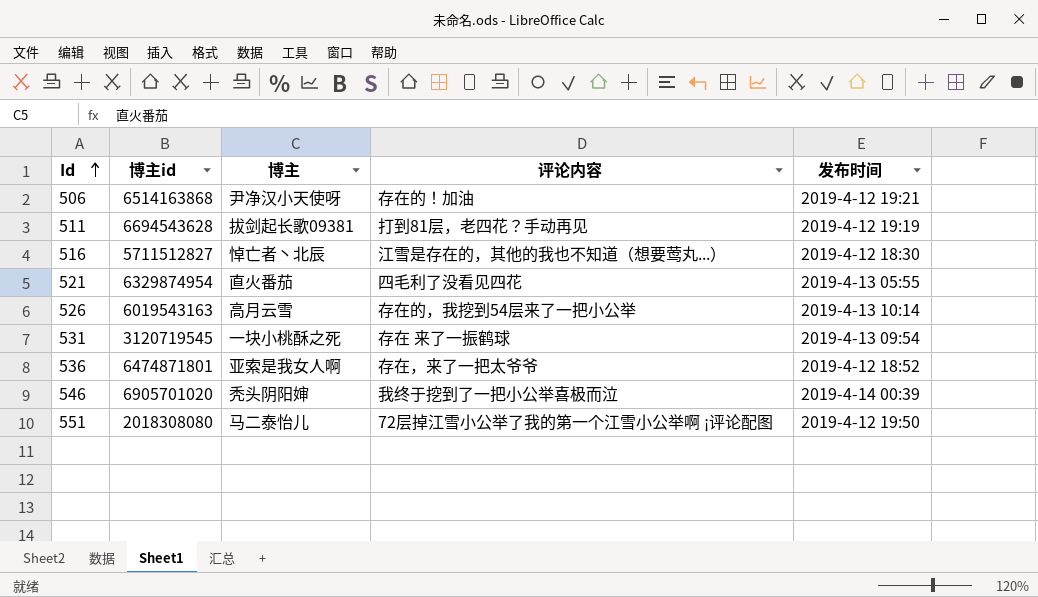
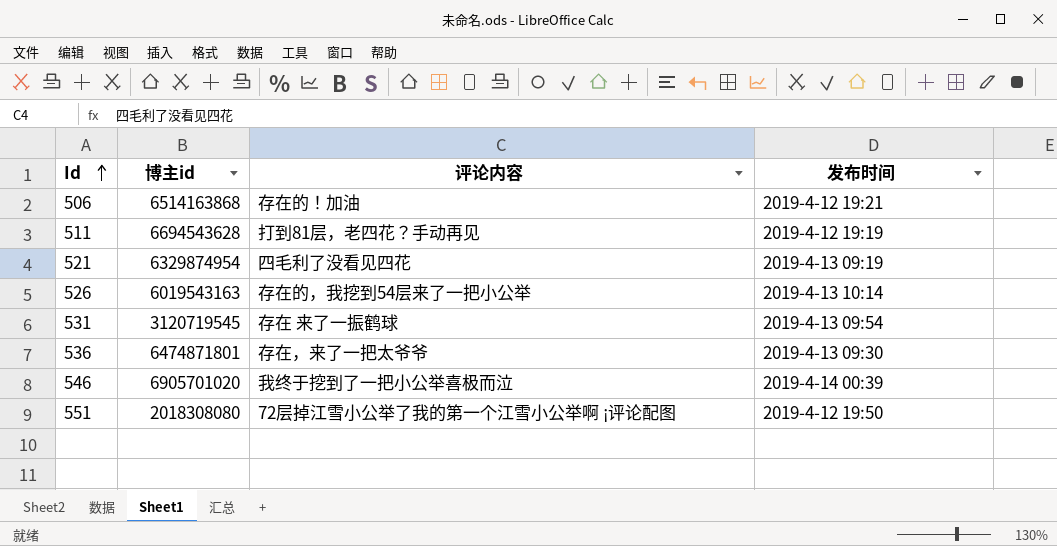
column 博主 | position: 3 -> none
row 516: 5711512827 | 悼亡者丶北辰 | 江雪是存在的，其他的我也不知道（想要莺丸...） | 2019-4-12 18:30 -> none
521 | 发布时间: 2019-4-13 05:55 -> 2019-4-13 09:19
536 | 发布时间: 2019-4-12 18:52 -> 2019-4-13 09:30

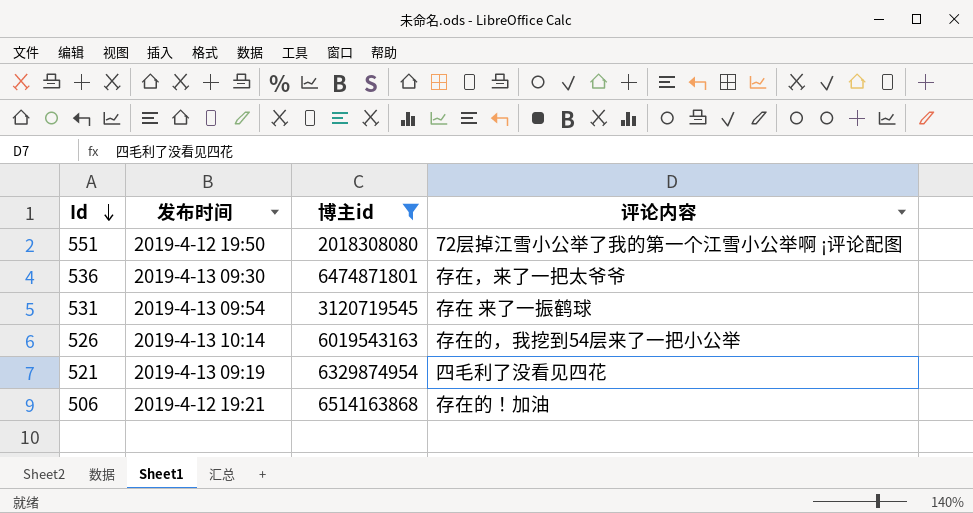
filter: none -> 博主id <= 6514163868
row order: Id ascending -> Id descending
column 发布时间 | position: 4 -> 2

